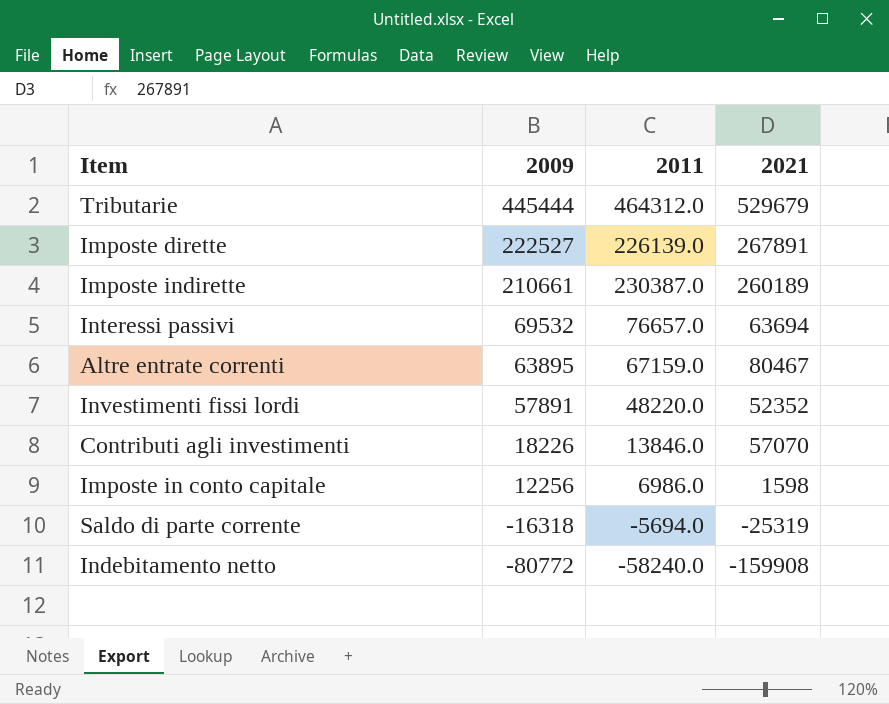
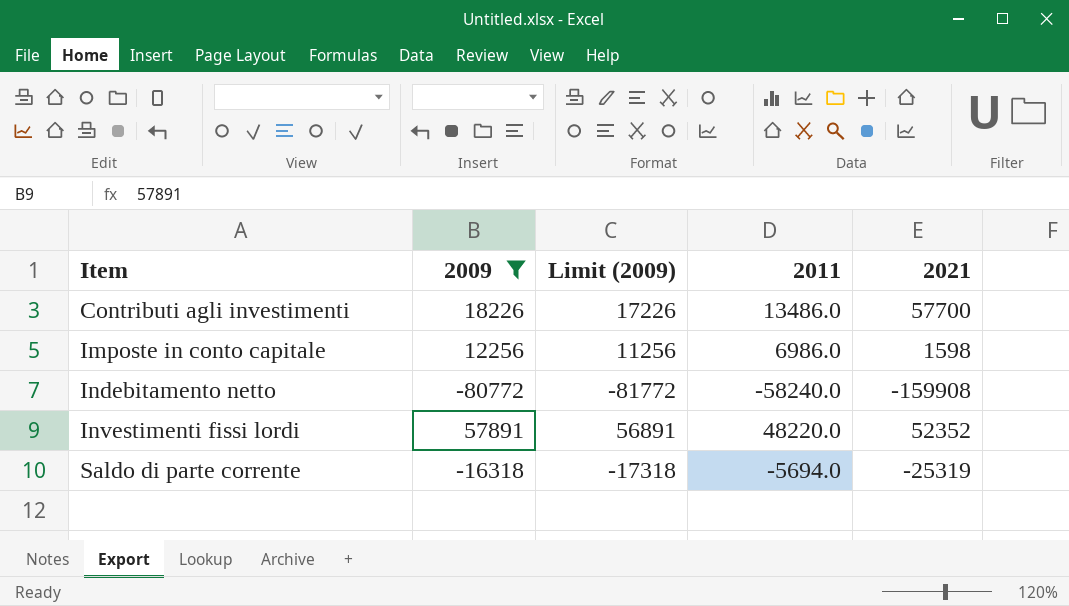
filter: none -> 2009 <= 57891
row order: 2009 descending -> Item ascending
column Limit (2009) | formula: none -> [2009] - 1000
Contributi agli investimenti | 2011: 13846.0 -> 13486.0
Contributi agli investimenti | 2021: 57070 -> 57700

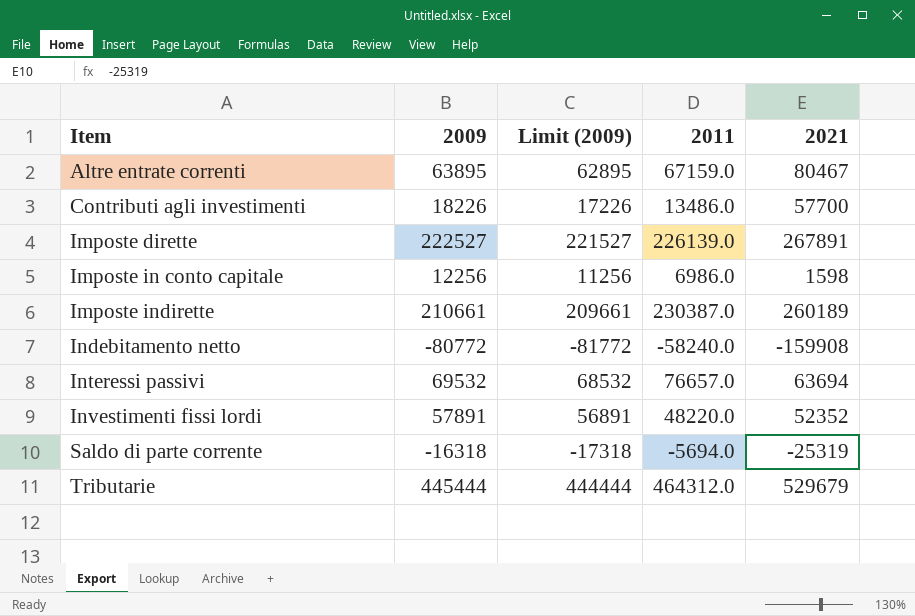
filter: 2009 <= 57891 -> none

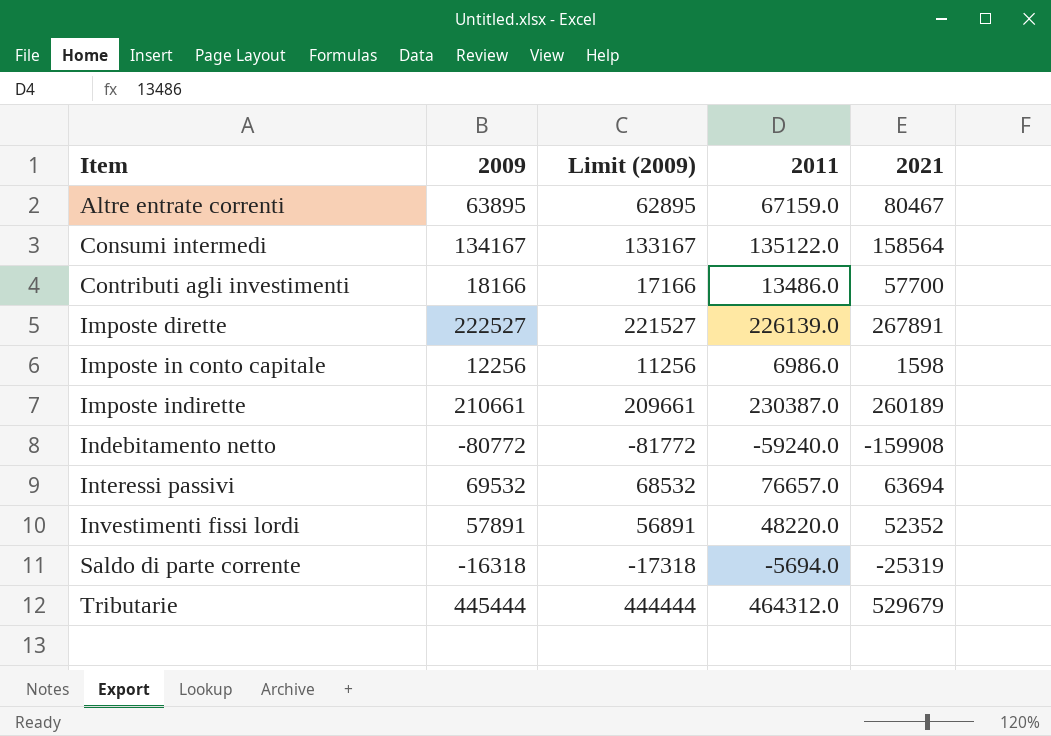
row Consumi intermedi: none -> 134167 | 133167 | 135122.0 | 158564
Contributi agli investimenti | 2009: 18226 -> 18166
Contributi agli investimenti | Limit (2009): 17226 -> 17166
Indebitamento netto | 2011: -58240.0 -> -59240.0

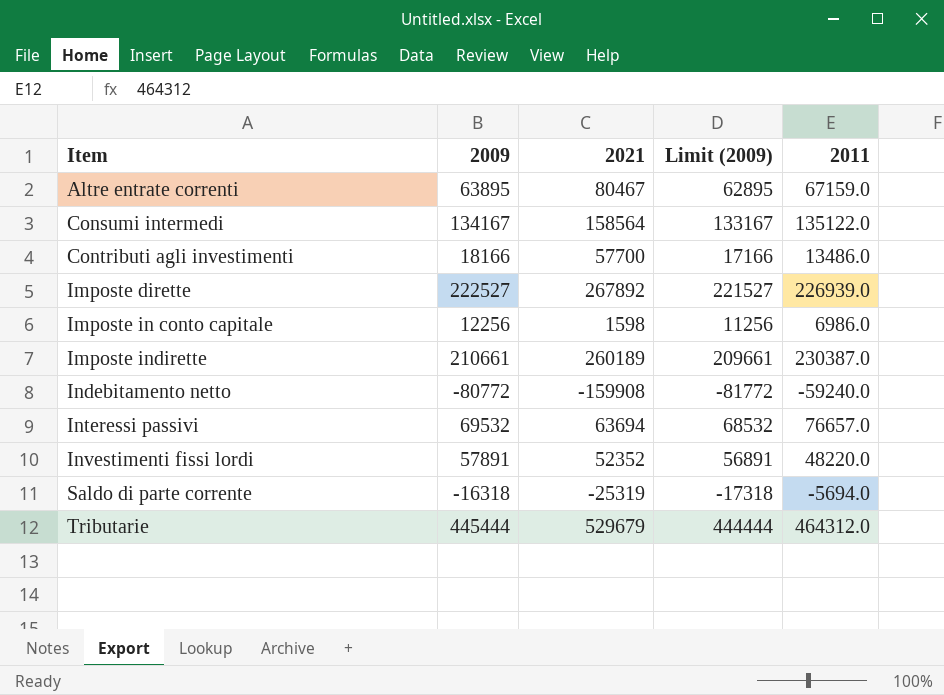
column 2021 | position: 5 -> 3
Imposte dirette | 2021: 267891 -> 267892
Imposte dirette | 2011: 226139.0 -> 226939.0

